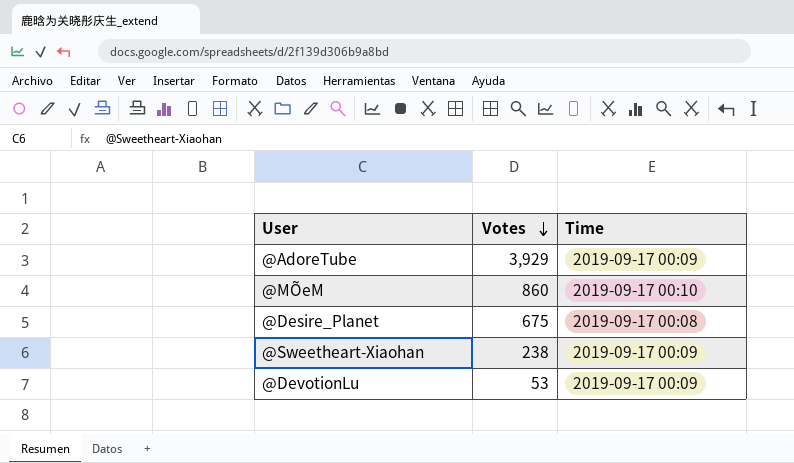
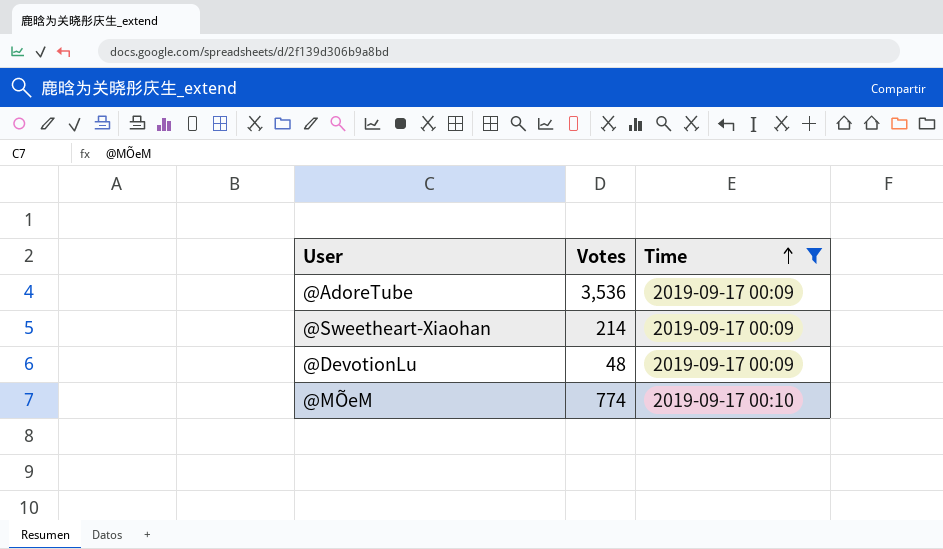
filter: none -> Time != 2019-09-17 00:08
row order: Votes descending -> Time ascending
@AdoreTube | Votes: 3,929 -> 3,536
@Sweetheart-Xiaohan | Votes: 238 -> 214
@DevotionLu | Votes: 53 -> 48
@MÕeM | Votes: 860 -> 774

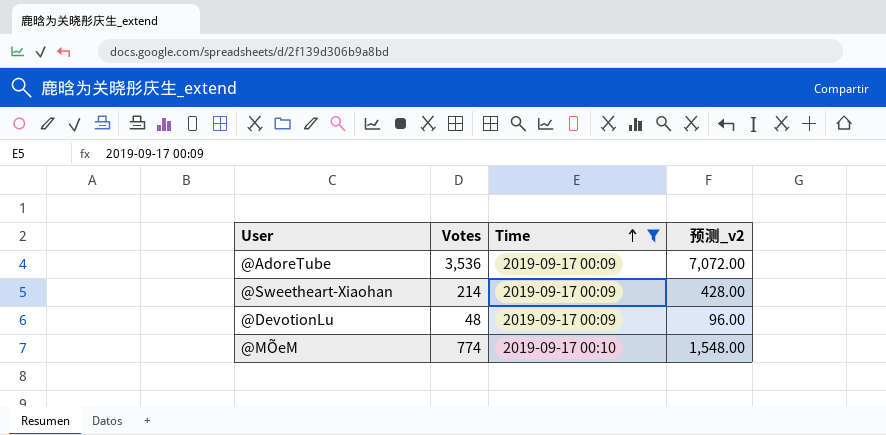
column 预测_v2 | formula: none -> [Votes] * 2

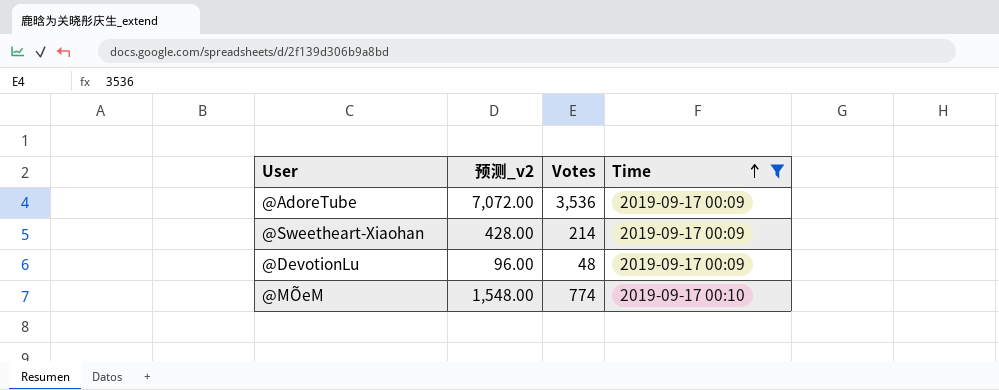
column 预测_v2 | position: 4 -> 2

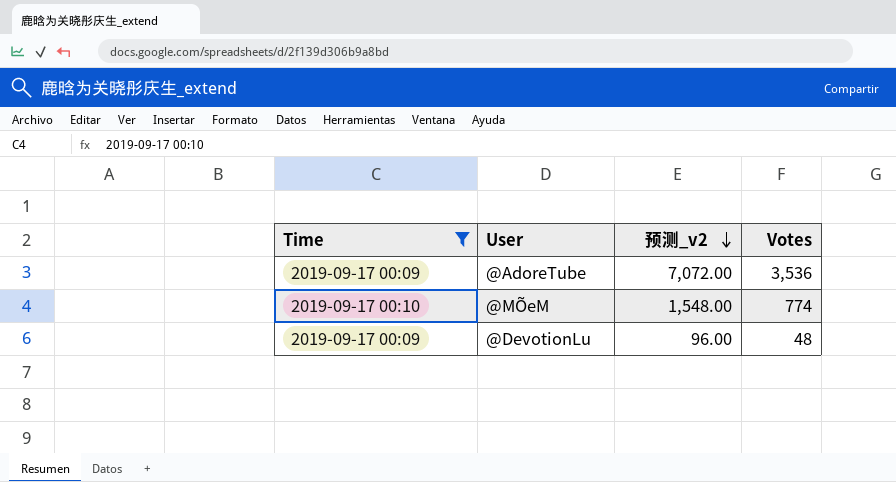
row order: Time ascending -> 预测_v2 descending
column Time | position: 4 -> 1
row @Sweetheart-Xiaohan: 428.00 | 214 | 2019-09-17 00:09 -> none

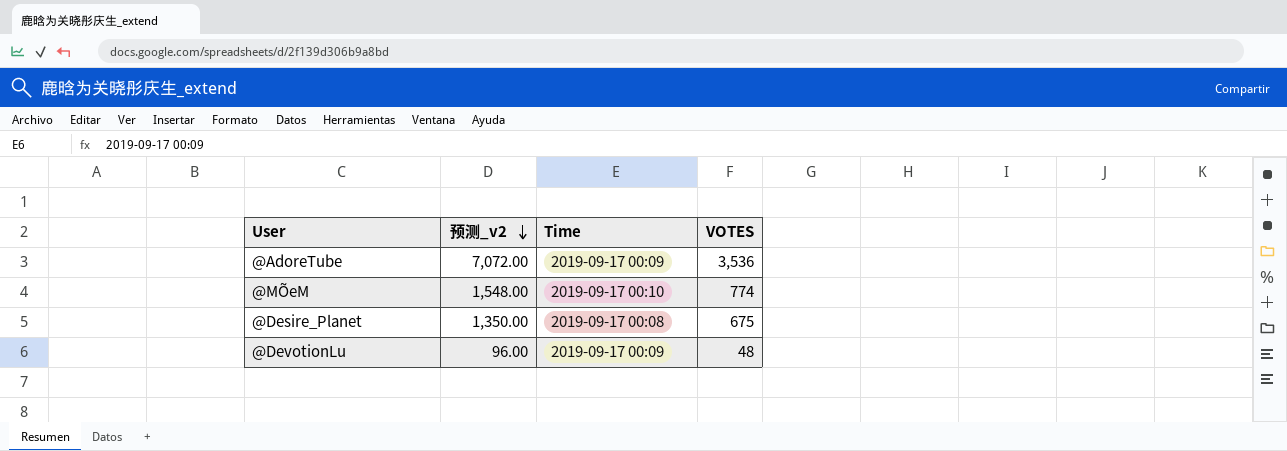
filter: Time != 2019-09-17 00:08 -> none
column Time | position: 1 -> 3
column name: Votes -> VOTES

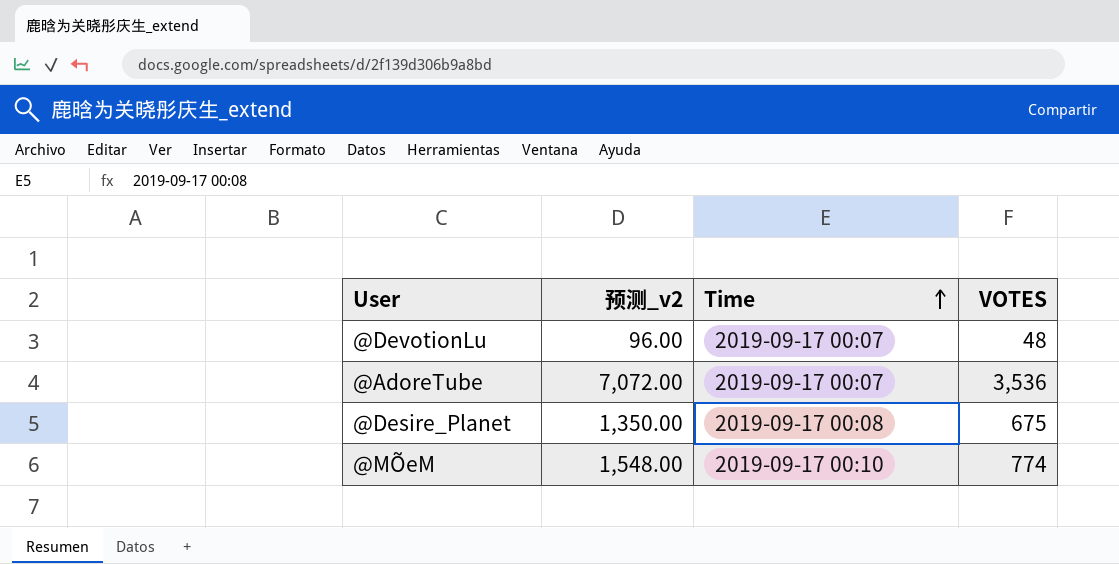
row order: 预测_v2 descending -> Time ascending
@DevotionLu | Time: 2019-09-17 00:09 -> 2019-09-17 00:07
@AdoreTube | Time: 2019-09-17 00:09 -> 2019-09-17 00:07

